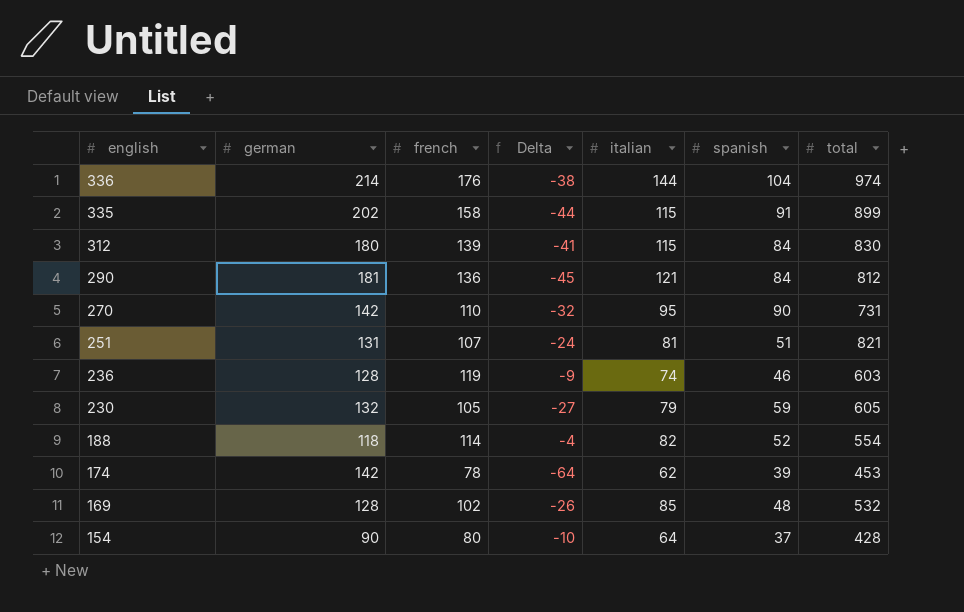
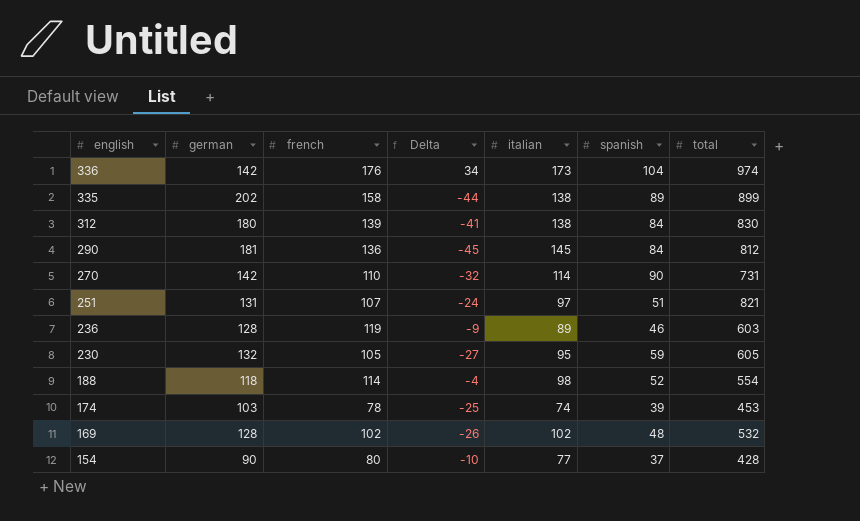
336 | german: 214 -> 142
336 | Delta: -38 -> 34
336 | italian: 144 -> 173
335 | italian: 115 -> 138
335 | spanish: 91 -> 89
312 | italian: 115 -> 138
290 | italian: 121 -> 145
270 | italian: 95 -> 114
251 | italian: 81 -> 97
236 | italian: 74 -> 89
230 | italian: 79 -> 95
188 | italian: 82 -> 98
174 | german: 142 -> 103
174 | Delta: -64 -> -25
174 | italian: 62 -> 74
169 | italian: 85 -> 102
154 | italian: 64 -> 77

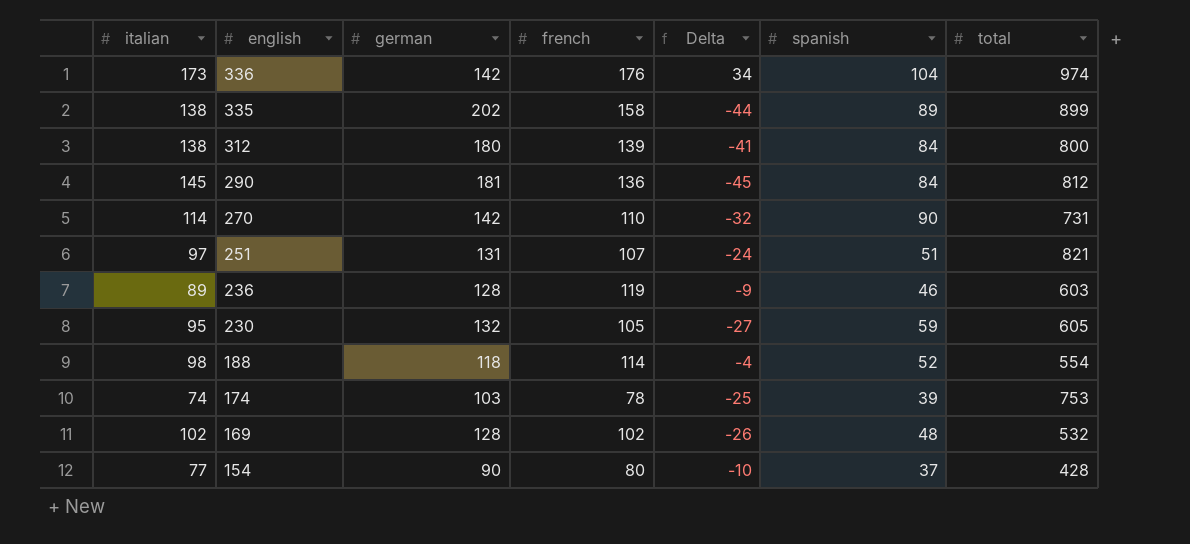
column italian | position: 5 -> 1
312 | total: 830 -> 800
174 | total: 453 -> 753

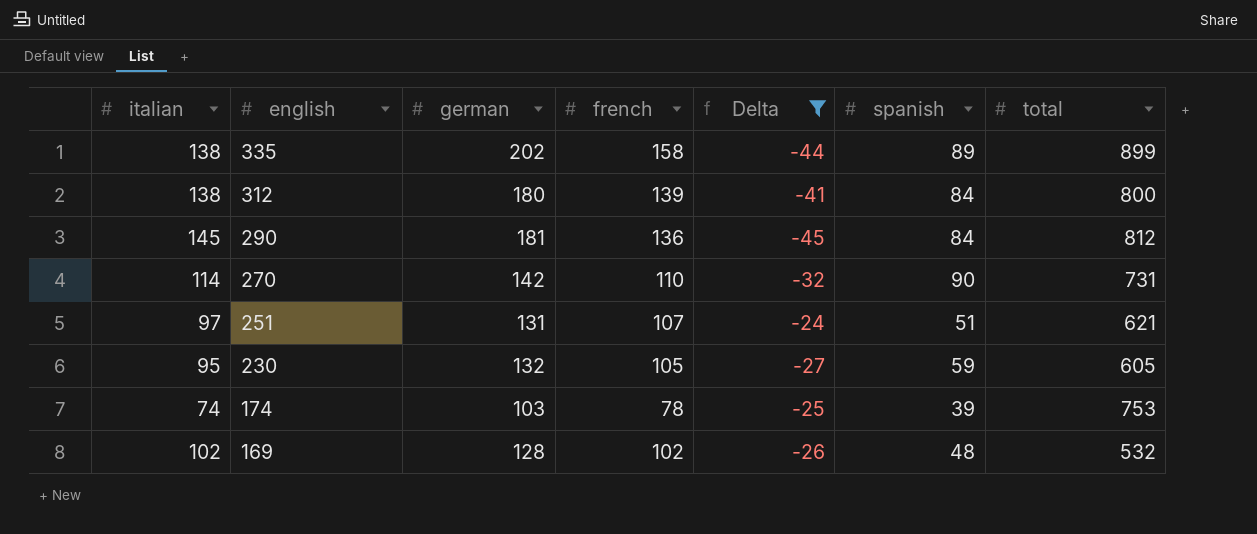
filter: none -> Delta <= -24
251 | total: 821 -> 621

